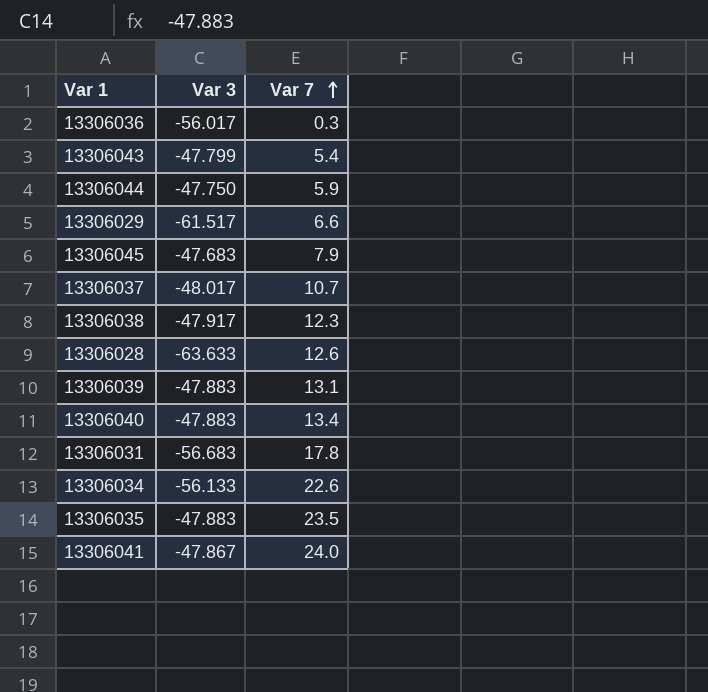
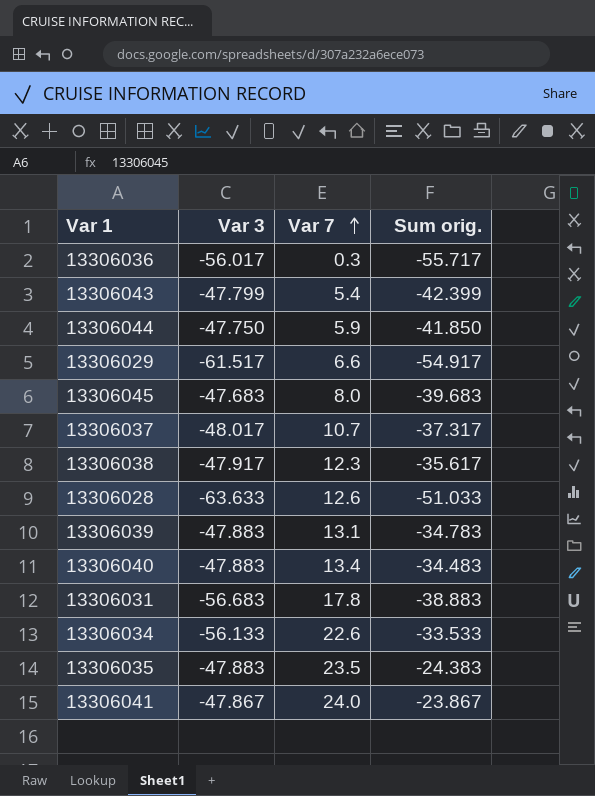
column Sum orig. | formula: none -> [Var 3] + [Var 7]
13306045 | Var 7: 7.9 -> 8.0

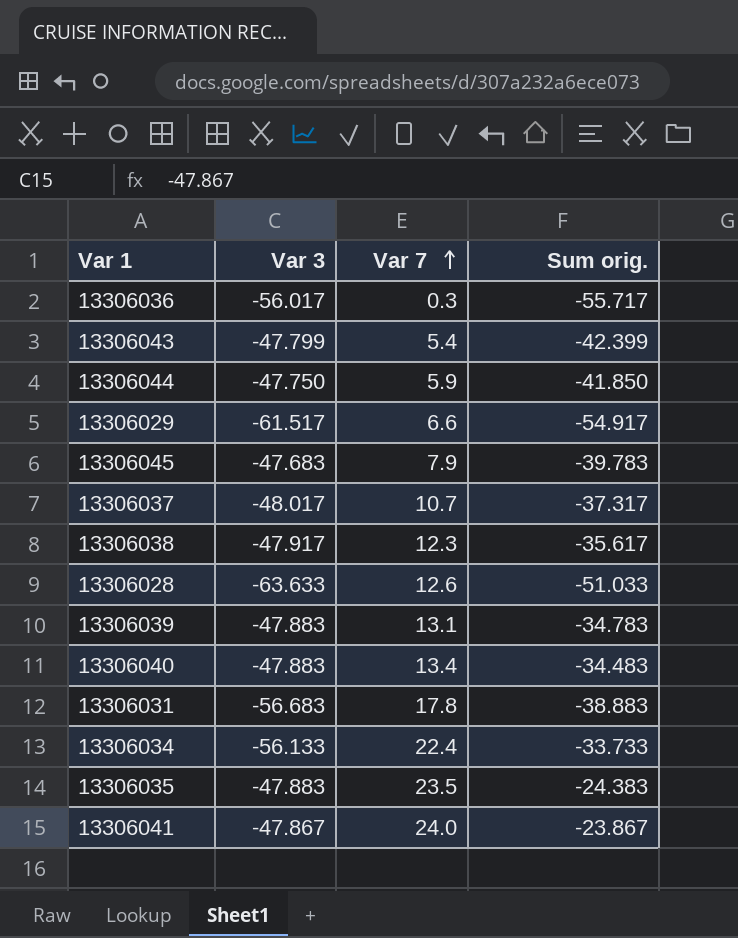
13306045 | Var 7: 8.0 -> 7.9
13306045 | Sum orig.: -39.683 -> -39.783
13306034 | Var 7: 22.6 -> 22.4
13306034 | Sum orig.: -33.533 -> -33.733

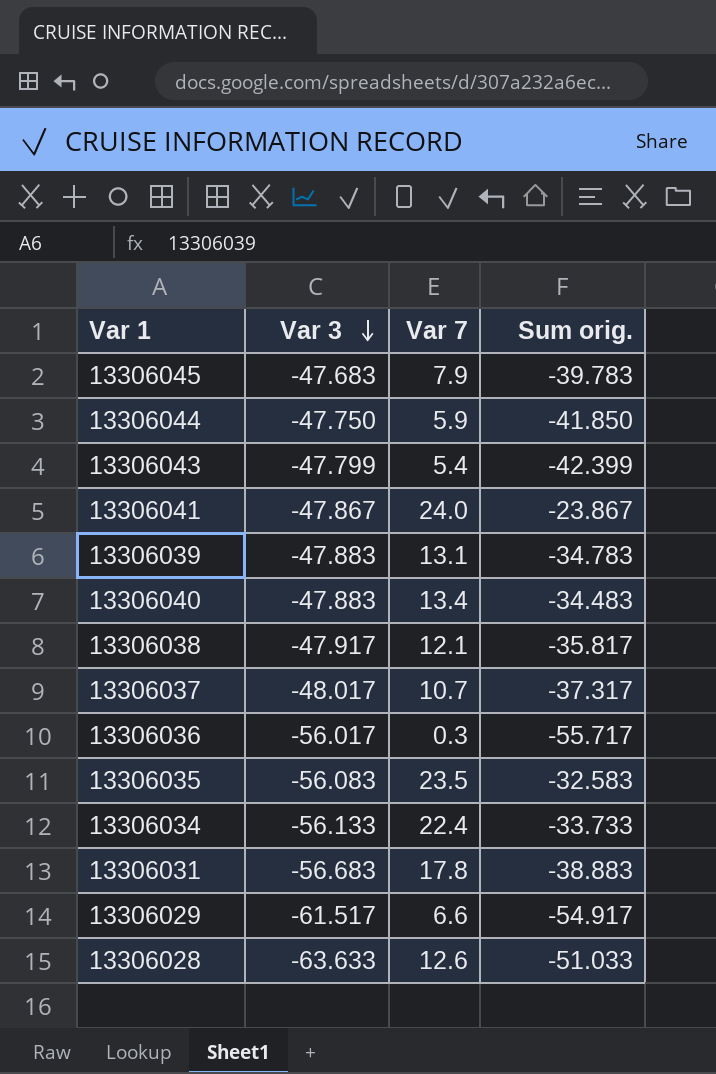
row order: Var 7 ascending -> Var 3 descending
13306038 | Var 7: 12.3 -> 12.1
13306038 | Sum orig.: -35.617 -> -35.817
13306035 | Var 3: -47.883 -> -56.083
13306035 | Sum orig.: -24.383 -> -32.583

